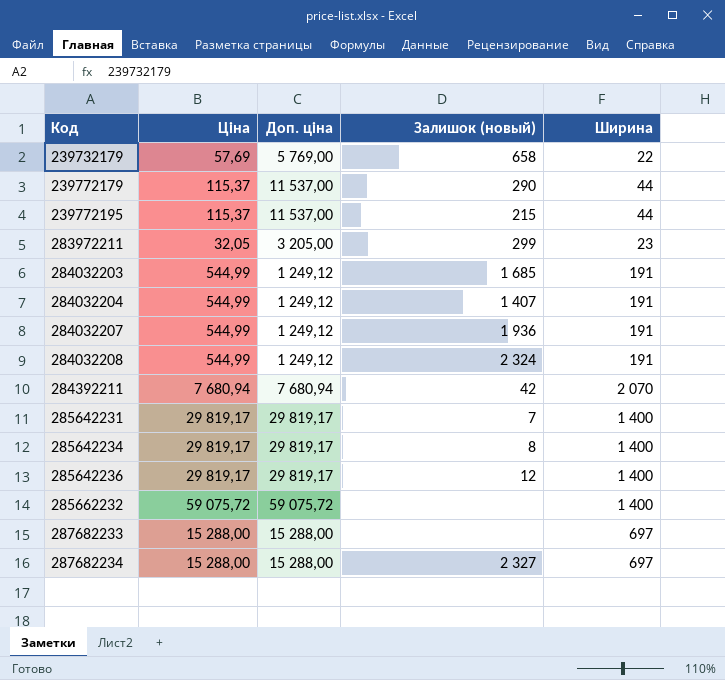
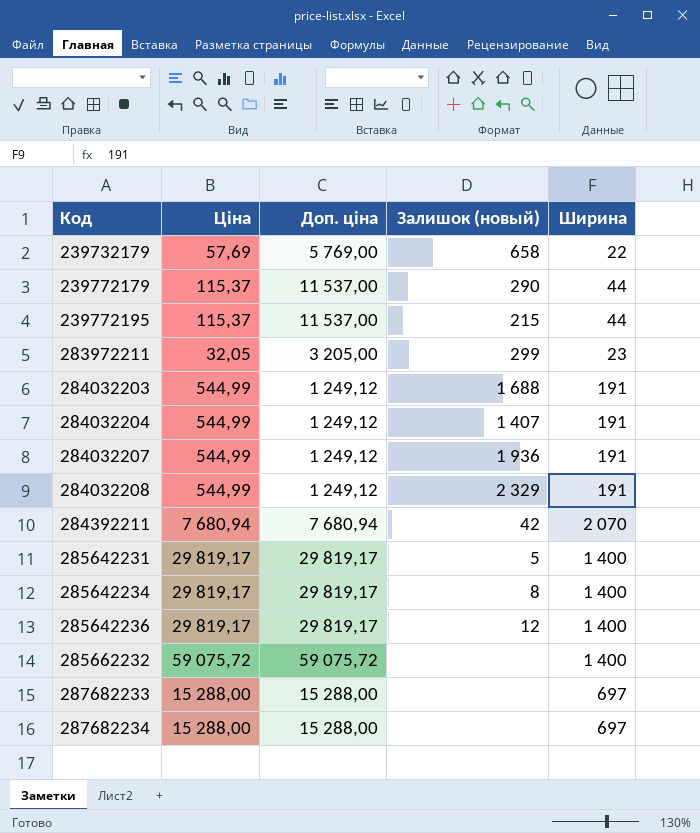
284032203 | Залишок (новый): 1 685 -> 1 688
284032208 | Залишок (новый): 2 324 -> 2 329
285642231 | Залишок (новый): 7 -> 5
287682234 | Залишок (новый): 2 327 -> none

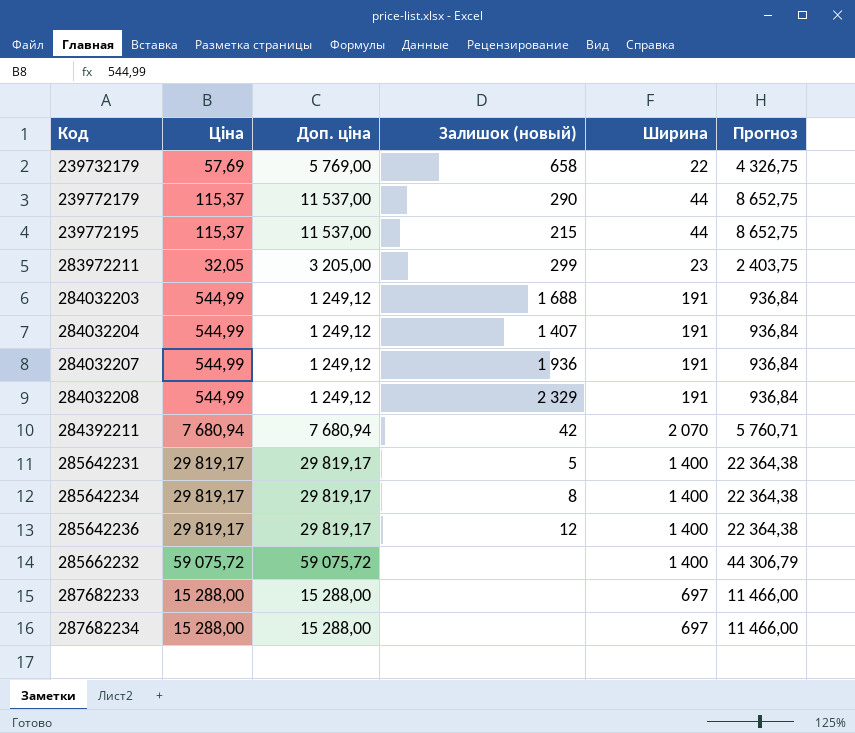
column Прогноз | formula: none -> [Доп. ціна] * 0,75

